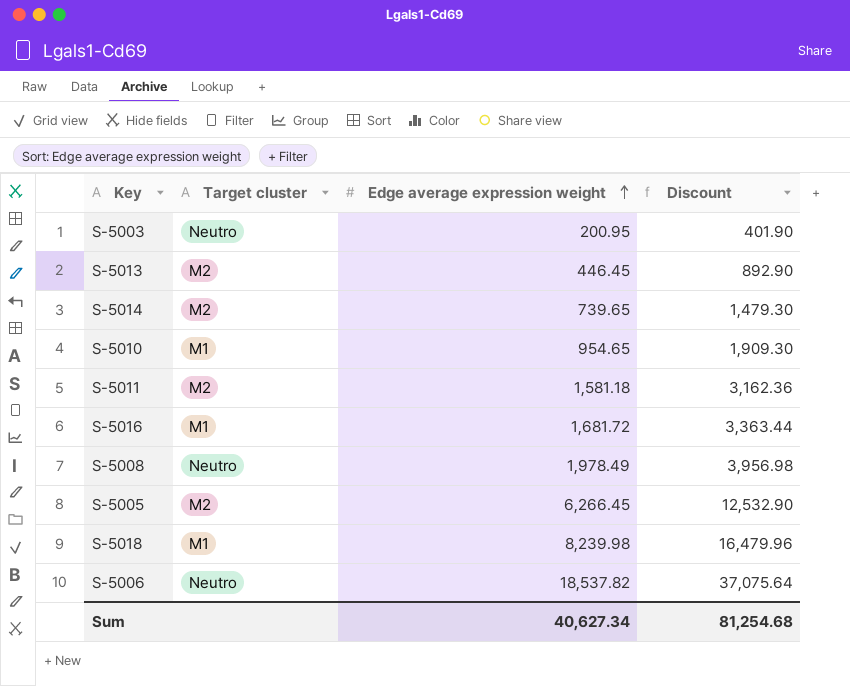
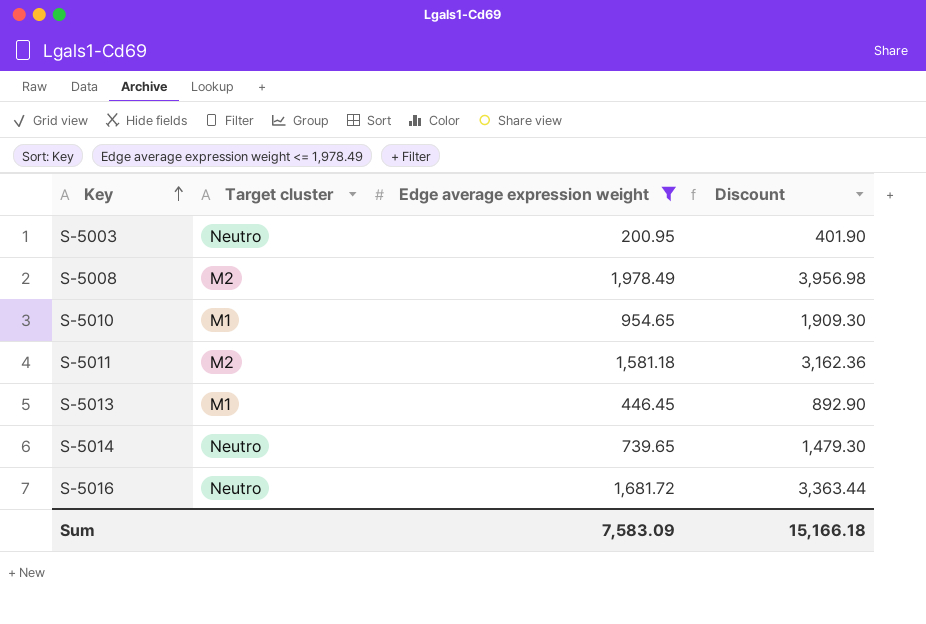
filter: none -> Edge average expression weight <= 1,978.49
row order: Edge average expression weight ascending -> Key ascending
S-5008 | Target cluster: Neutro -> M2
S-5013 | Target cluster: M2 -> M1
S-5014 | Target cluster: M2 -> Neutro
S-5016 | Target cluster: M1 -> Neutro
Sum | Edge average expression weight: 40,627.34 -> 7,583.09
Sum | Discount: 81,254.68 -> 15,166.18

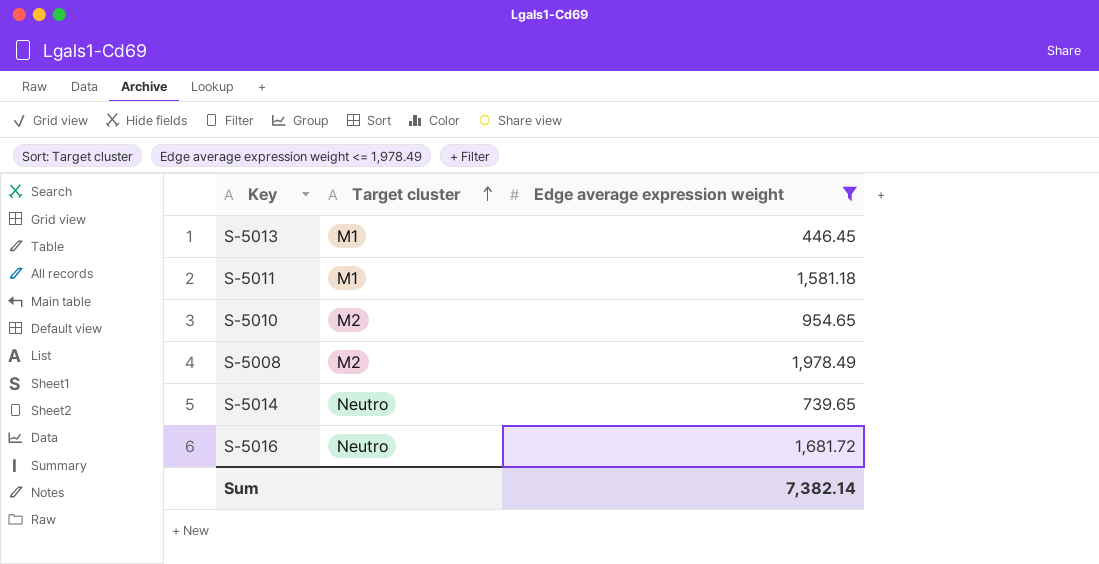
row order: Key ascending -> Target cluster ascending
column Discount | formula: [Edge average expression weight] * 2 -> none
row S-5003: Neutro | 200.95 | 401.90 -> none
S-5011 | Target cluster: M2 -> M1
S-5010 | Target cluster: M1 -> M2
Sum | Edge average expression weight: 7,583.09 -> 7,382.14

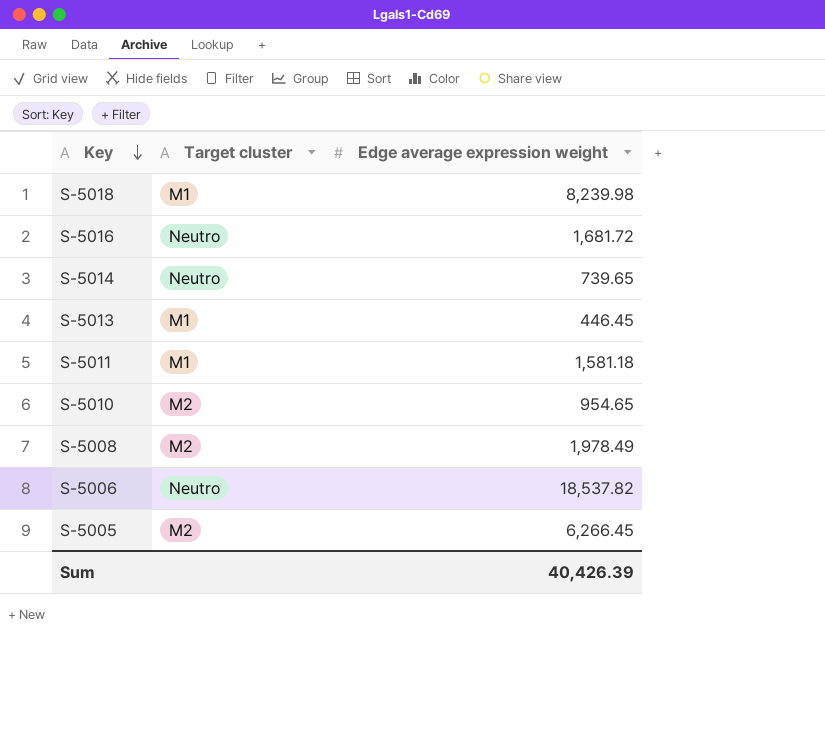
filter: Edge average expression weight <= 1,978.49 -> none
row order: Target cluster ascending -> Key descending
Sum | Edge average expression weight: 7,382.14 -> 40,426.39

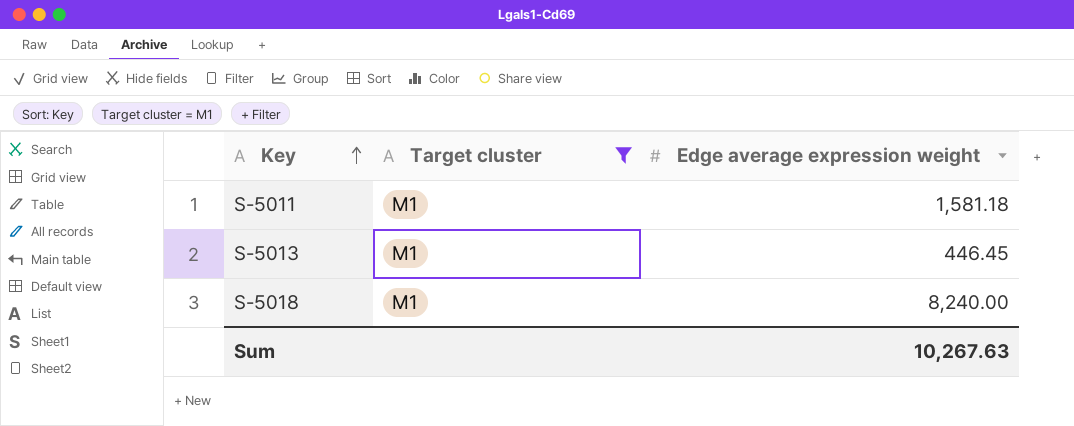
filter: none -> Target cluster = M1
row order: Key descending -> Key ascending
S-5018 | Edge average expression weight: 8,239.98 -> 8,240.00
Sum | Edge average expression weight: 40,426.39 -> 10,267.63

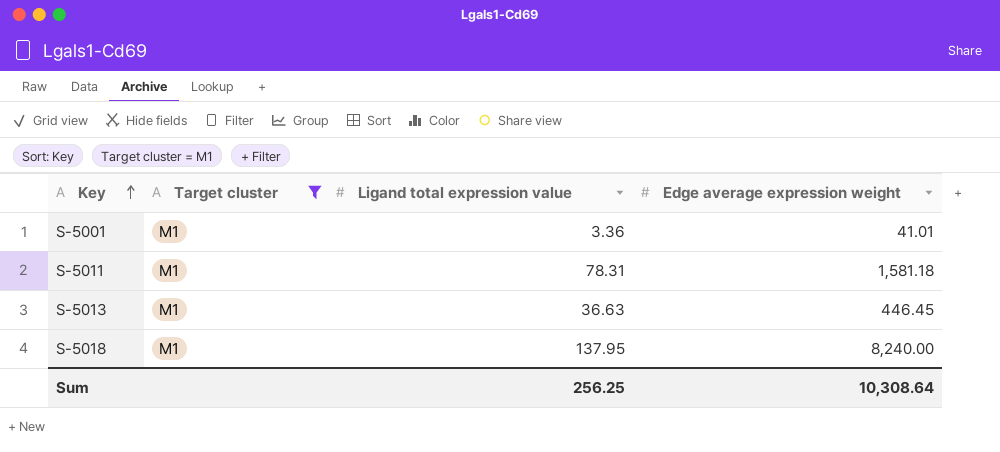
column Ligand total expression value | position: none -> 3
row S-5001: none -> M1 | 3.36 | 41.01
Sum | Edge average expression weight: 10,267.63 -> 10,308.64

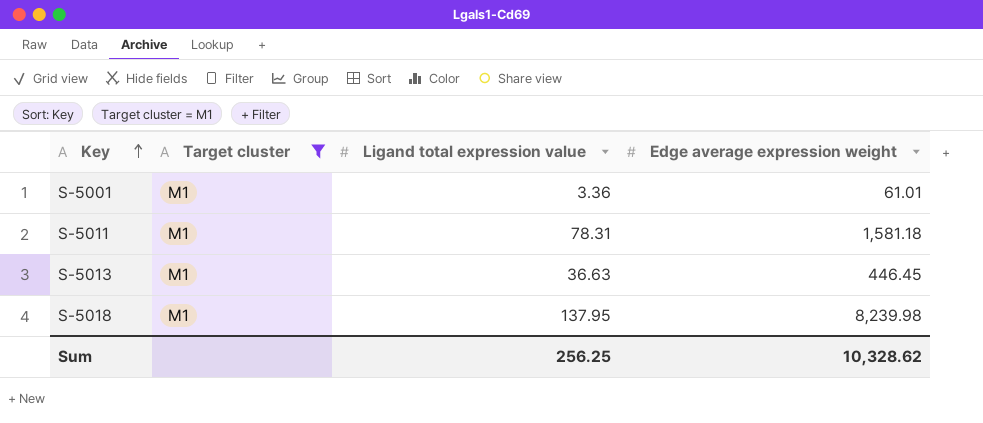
S-5001 | Edge average expression weight: 41.01 -> 61.01
S-5018 | Edge average expression weight: 8,240.00 -> 8,239.98
Sum | Edge average expression weight: 10,308.64 -> 10,328.62

